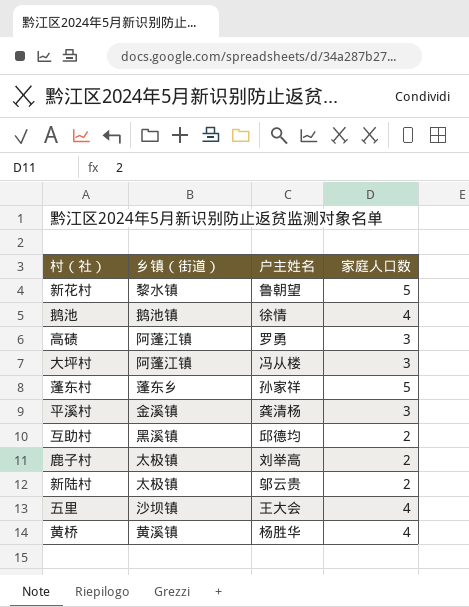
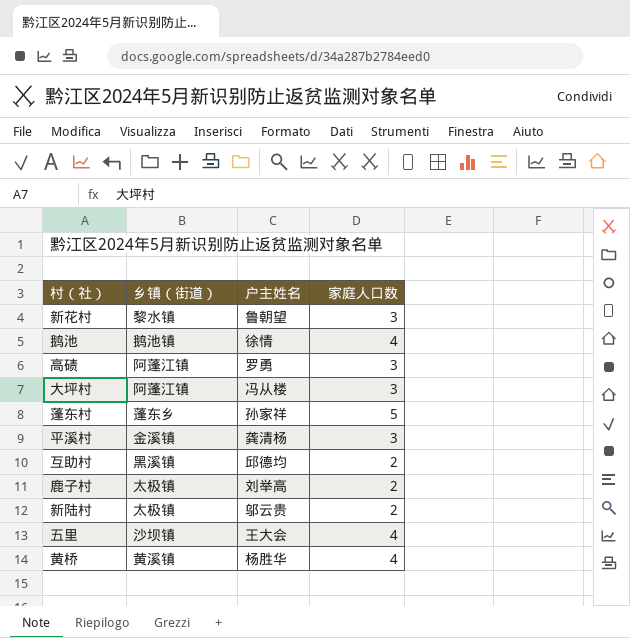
新花村 | 家庭人口数: 5 -> 3

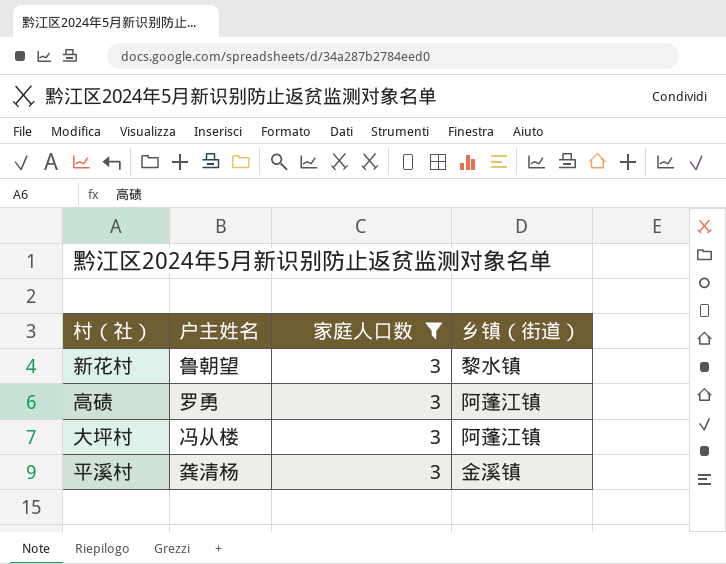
filter: none -> 家庭人口数 = 3
column 乡镇（街道） | position: 2 -> 4

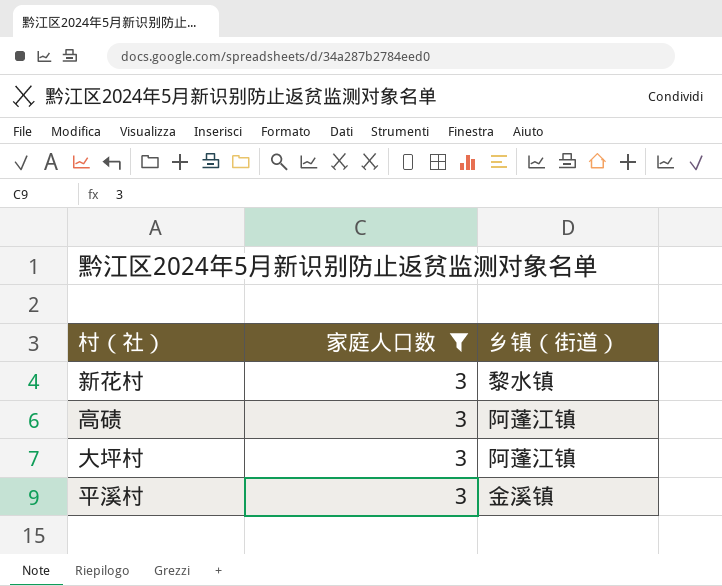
column 户主姓名 | position: 2 -> none

